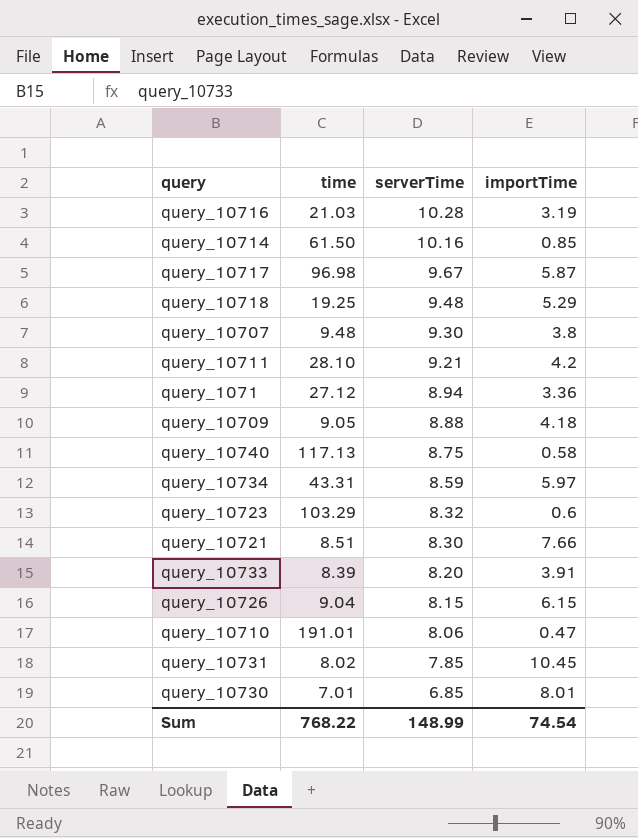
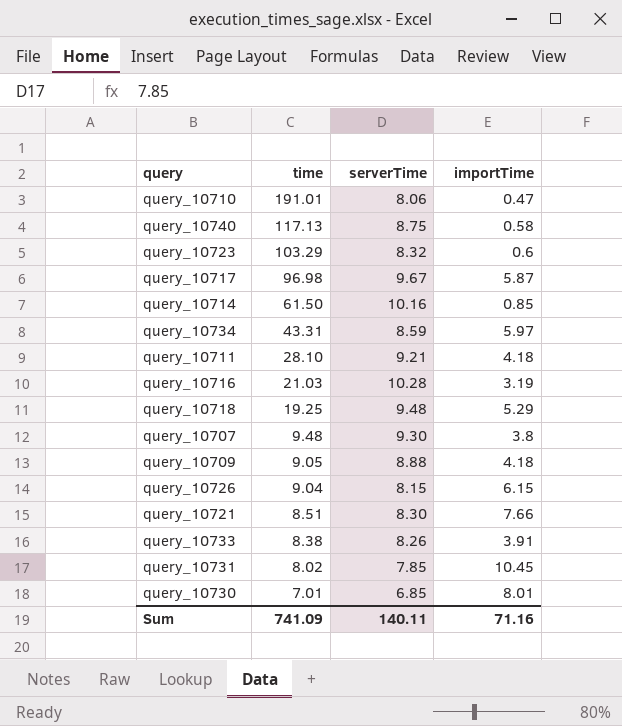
row order: serverTime descending -> time descending
row query_1071: 27.12 | 8.94 | 3.36 -> none
query_10711 | importTime: 4.2 -> 4.18
query_10733 | time: 8.39 -> 8.38
query_10733 | serverTime: 8.20 -> 8.26
Sum | time: 768.22 -> 741.09
Sum | serverTime: 148.99 -> 140.11
Sum | importTime: 74.54 -> 71.16

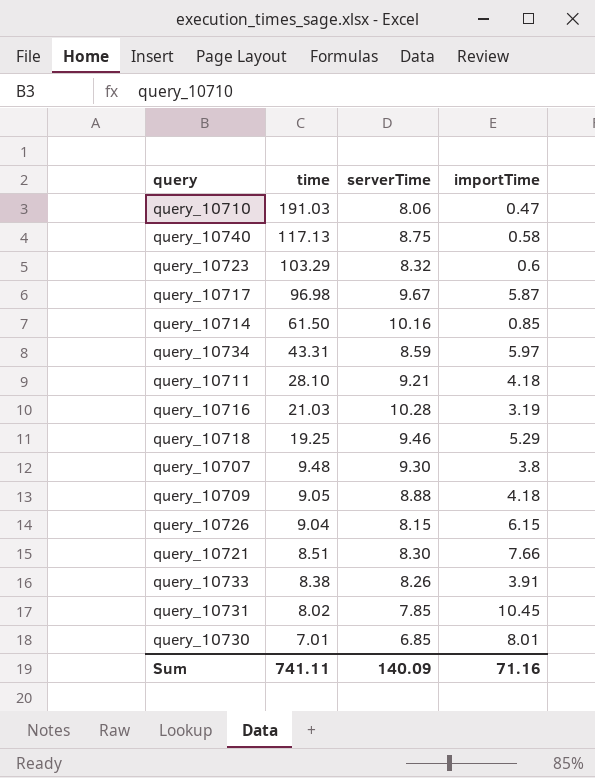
query_10710 | time: 191.01 -> 191.03
query_10718 | serverTime: 9.48 -> 9.46
Sum | time: 741.09 -> 741.11
Sum | serverTime: 140.11 -> 140.09

